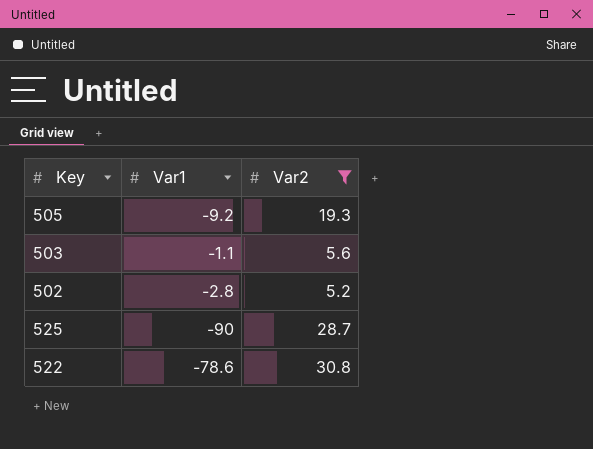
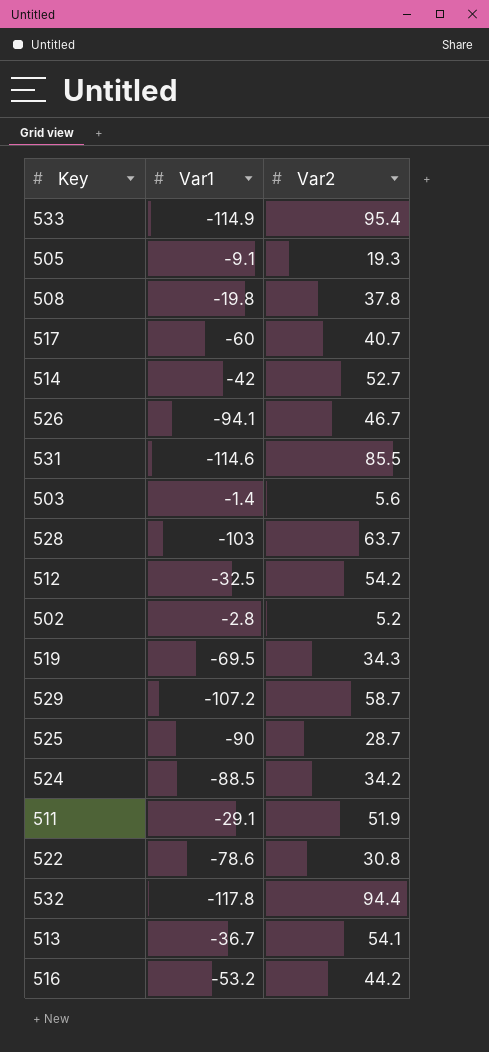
filter: Var2 <= 30.8 -> none
505 | Var1: -9.2 -> -9.1
503 | Var1: -1.1 -> -1.4

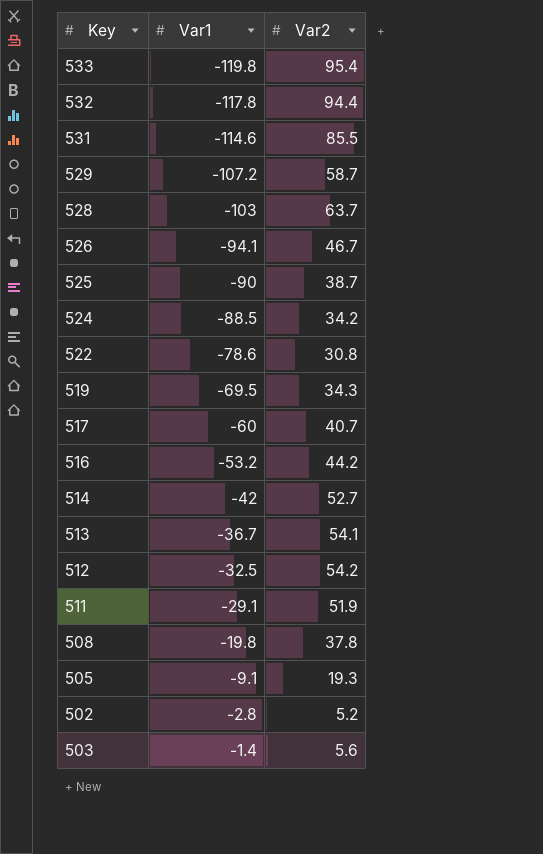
row order: none -> Var1 ascending
533 | Var1: -114.9 -> -119.8
525 | Var2: 28.7 -> 38.7

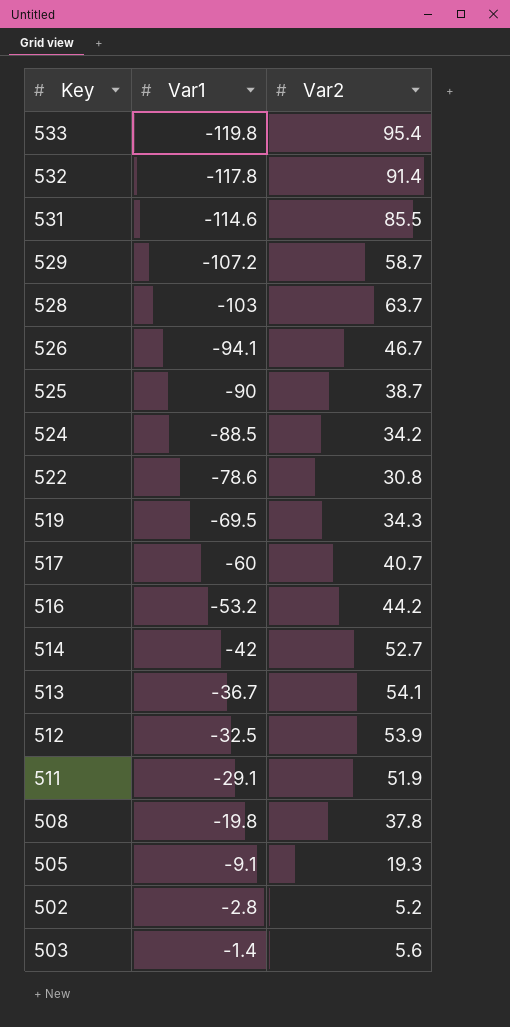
532 | Var2: 94.4 -> 91.4
512 | Var2: 54.2 -> 53.9

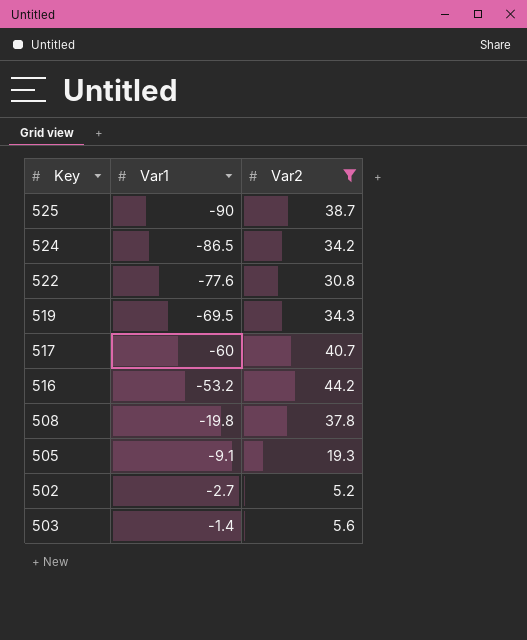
filter: none -> Var2 <= 44.2
524 | Var1: -88.5 -> -86.5
522 | Var1: -78.6 -> -77.6
502 | Var1: -2.8 -> -2.7

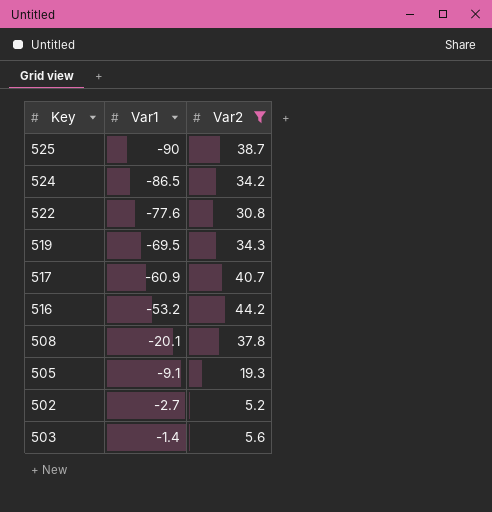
517 | Var1: -60 -> -60.9
508 | Var1: -19.8 -> -20.1

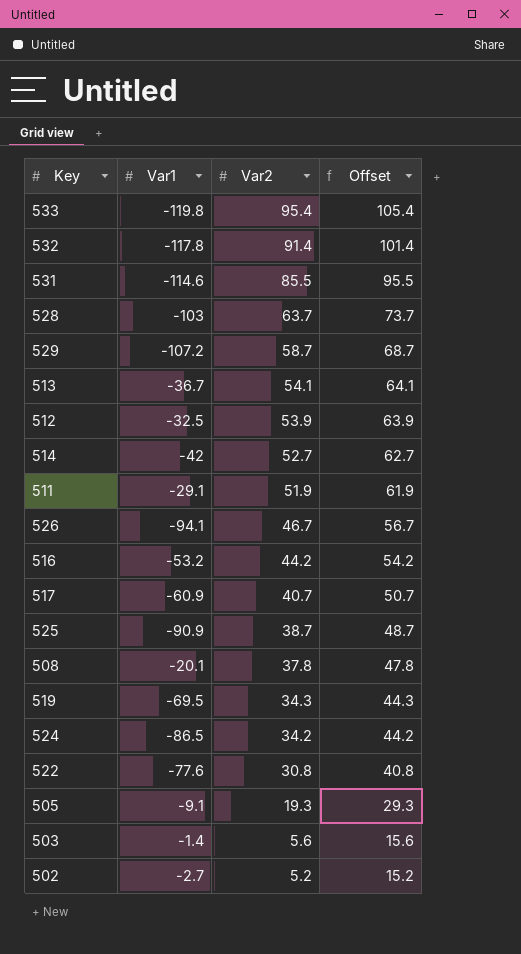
filter: Var2 <= 44.2 -> none
row order: Var1 ascending -> Var2 descending
column Offset | formula: none -> [Var2] + 10
525 | Var1: -90 -> -90.9

